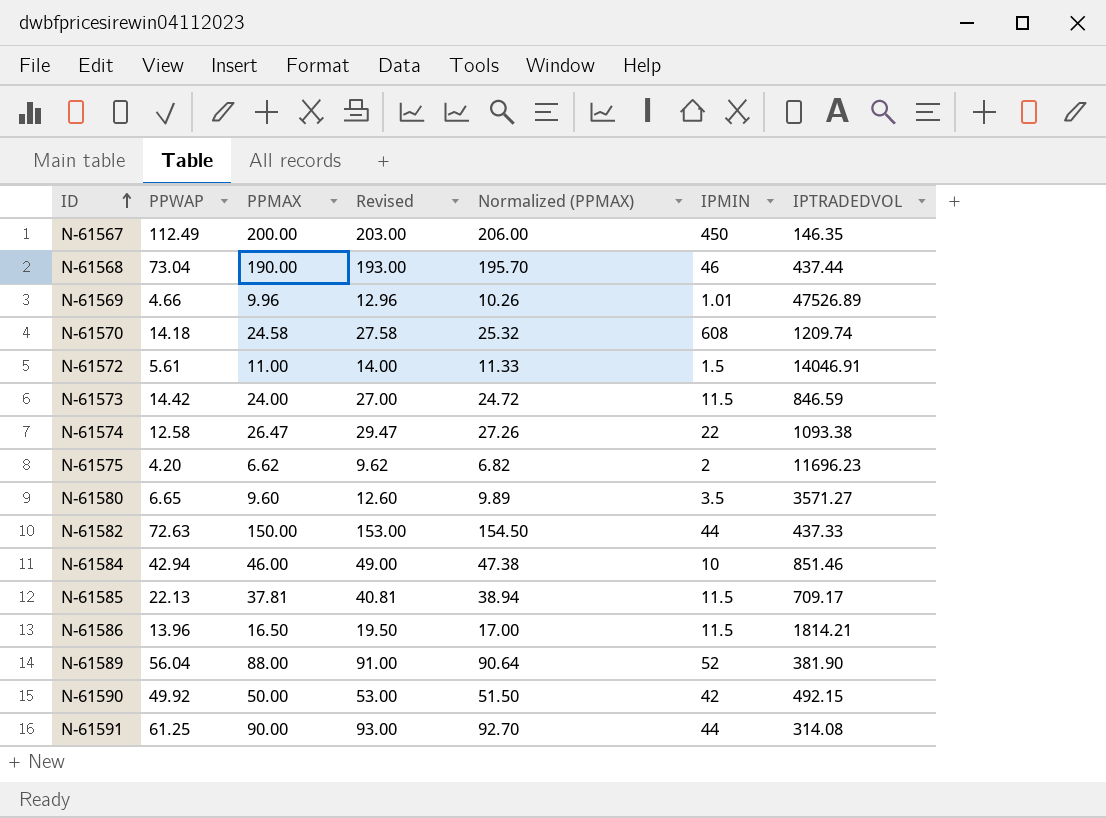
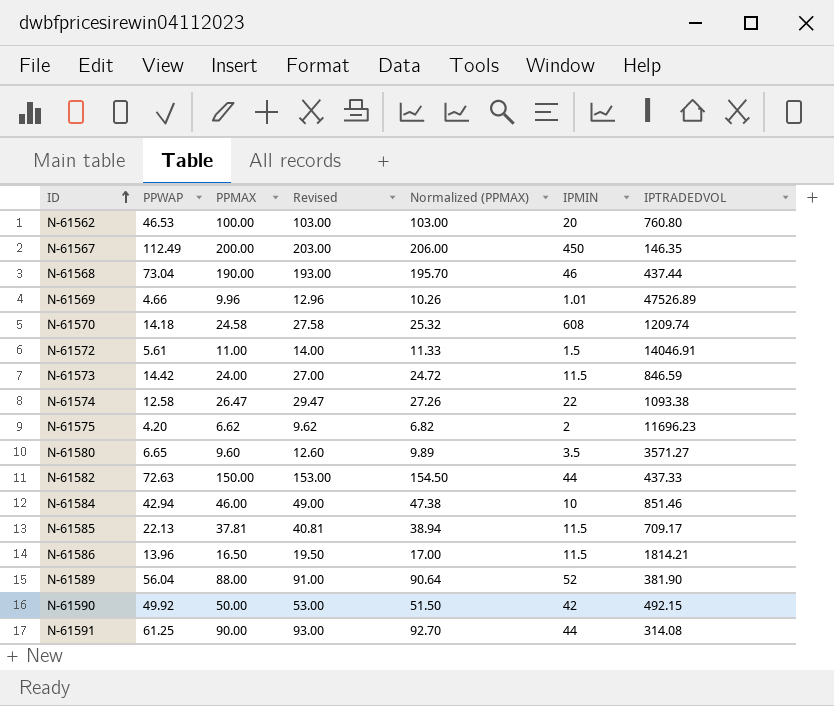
row N-61562: none -> 46.53 | 100.00 | 103.00 | 103.00 | 20 | 760.80

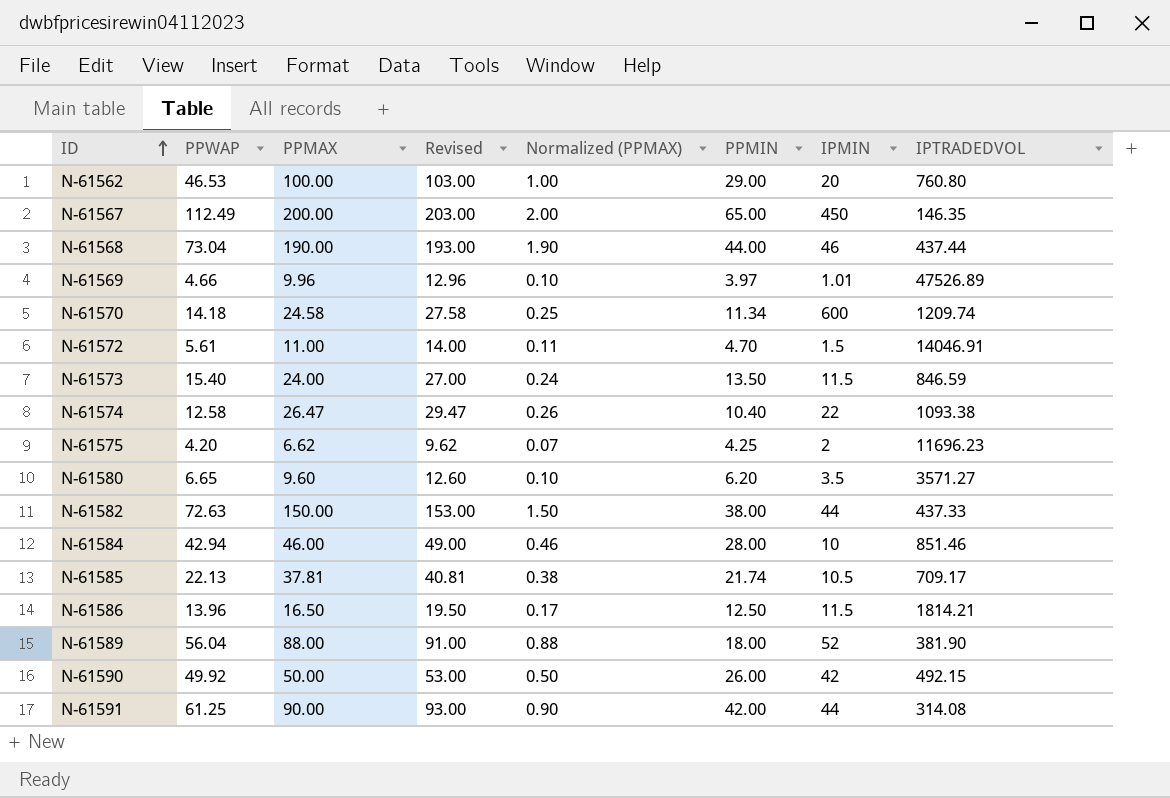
column Normalized (PPMAX) | formula: [PPMAX] * 1.03 -> [PPMAX] * 0.01
column PPMIN | position: none -> 6
N-61570 | IPMIN: 608 -> 600
N-61573 | PPWAP: 14.42 -> 15.40
N-61585 | IPMIN: 11.5 -> 10.5

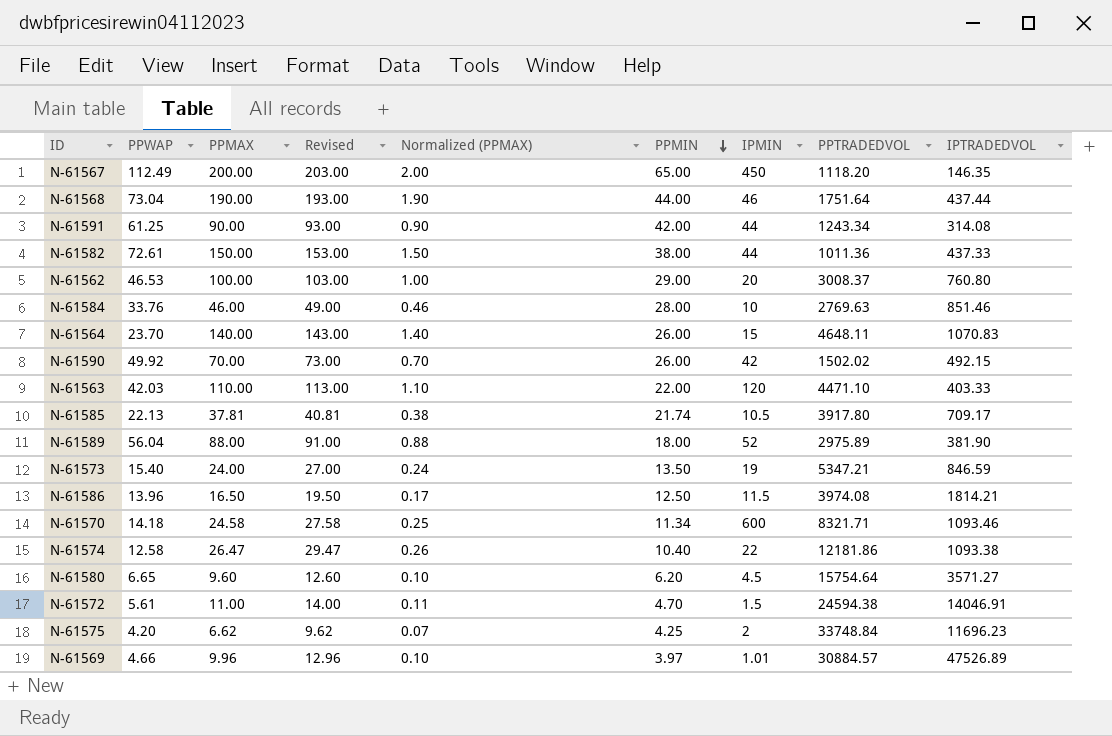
row order: ID ascending -> PPMIN descending
column PPTRADEDVOL | position: none -> 8
N-61582 | PPWAP: 72.63 -> 72.61
N-61584 | PPWAP: 42.94 -> 33.76
row N-61564: none -> 23.70 | 140.00 | 143.00 | 1.40 | 26.00 | 15 | 4648.11 | 1070.83
N-61590 | PPMAX: 50.00 -> 70.00
N-61590 | Revised: 53.00 -> 73.00
N-61590 | Normalized (PPMAX): 0.50 -> 0.70
row N-61563: none -> 42.03 | 110.00 | 113.00 | 1.10 | 22.00 | 120 | 4471.10 | 403.33
N-61573 | IPMIN: 11.5 -> 19
N-61570 | IPTRADEDVOL: 1209.74 -> 1093.46
N-61580 | IPMIN: 3.5 -> 4.5

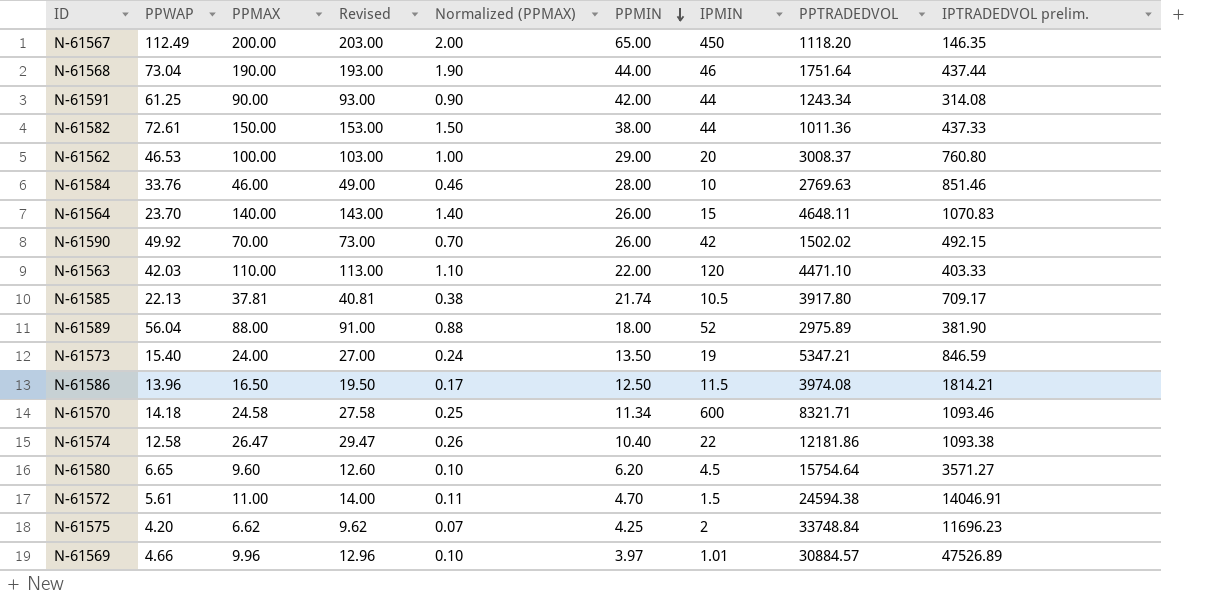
column name: IPTRADEDVOL -> IPTRADEDVOL prelim.

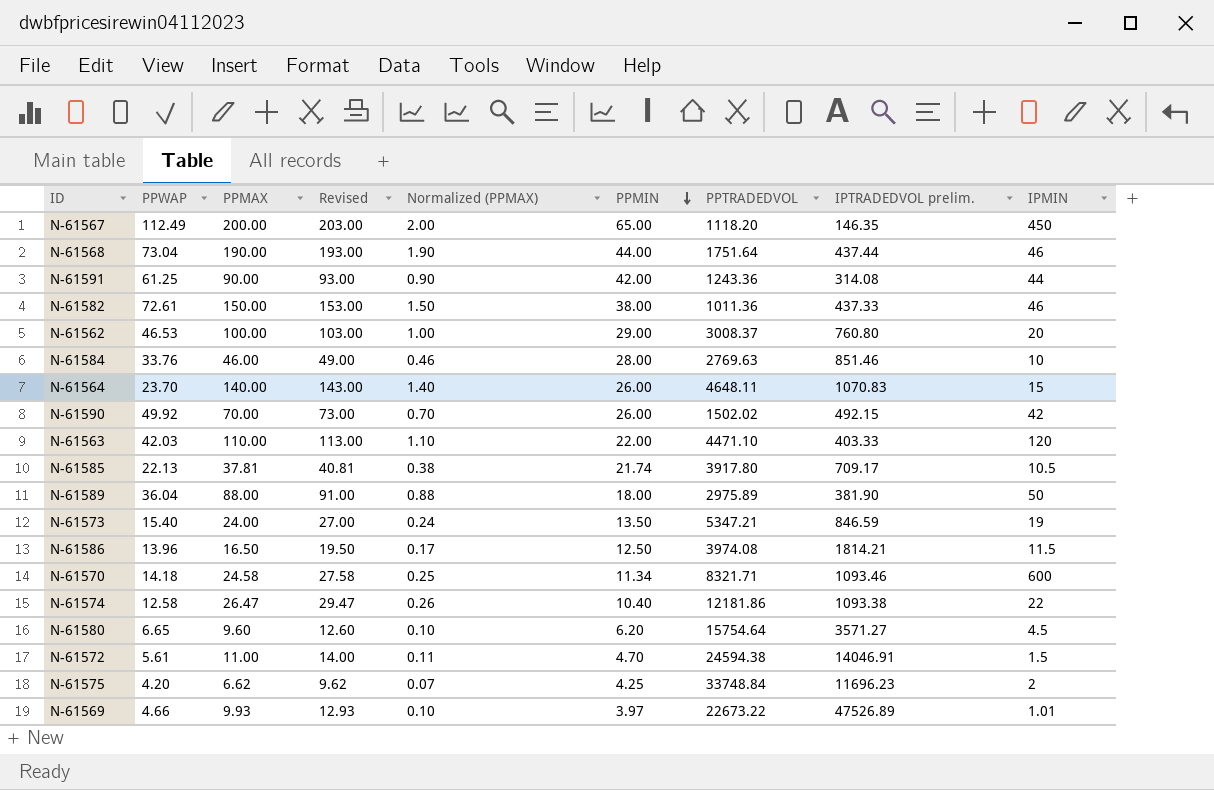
column IPMIN | position: 7 -> 9
N-61591 | PPTRADEDVOL: 1243.34 -> 1243.36
N-61582 | IPMIN: 44 -> 46
N-61589 | PPWAP: 56.04 -> 36.04
N-61589 | IPMIN: 52 -> 50
N-61569 | PPMAX: 9.96 -> 9.93
N-61569 | Revised: 12.96 -> 12.93
N-61569 | PPTRADEDVOL: 30884.57 -> 22673.22

